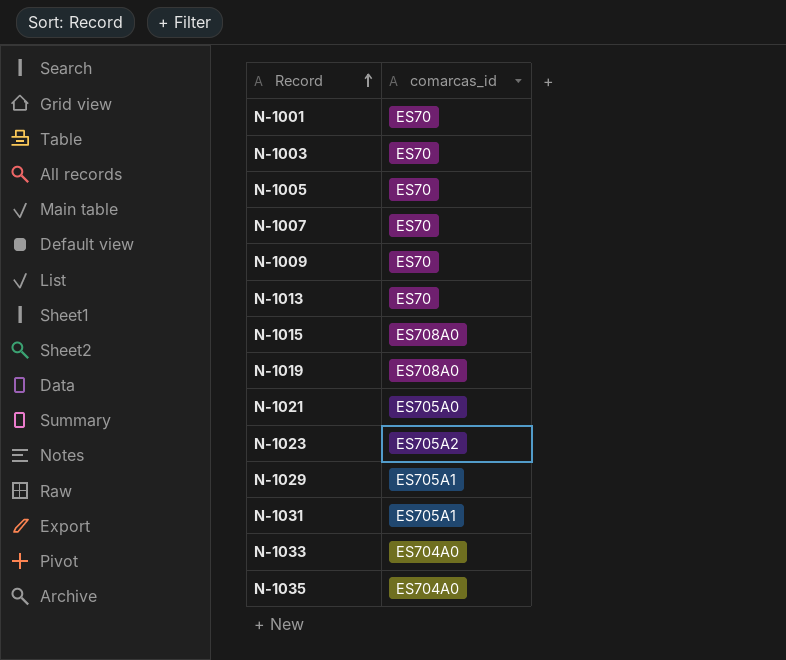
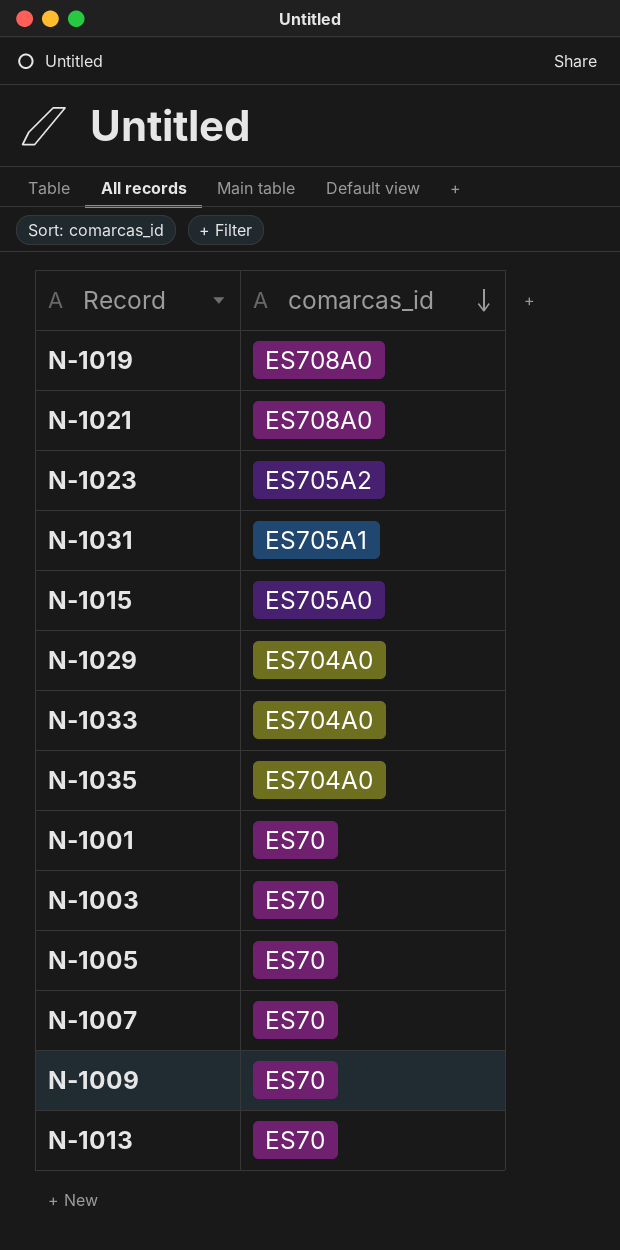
row order: Record ascending -> comarcas_id descending
N-1021 | comarcas_id: ES705A0 -> ES708A0
N-1015 | comarcas_id: ES708A0 -> ES705A0
N-1029 | comarcas_id: ES705A1 -> ES704A0

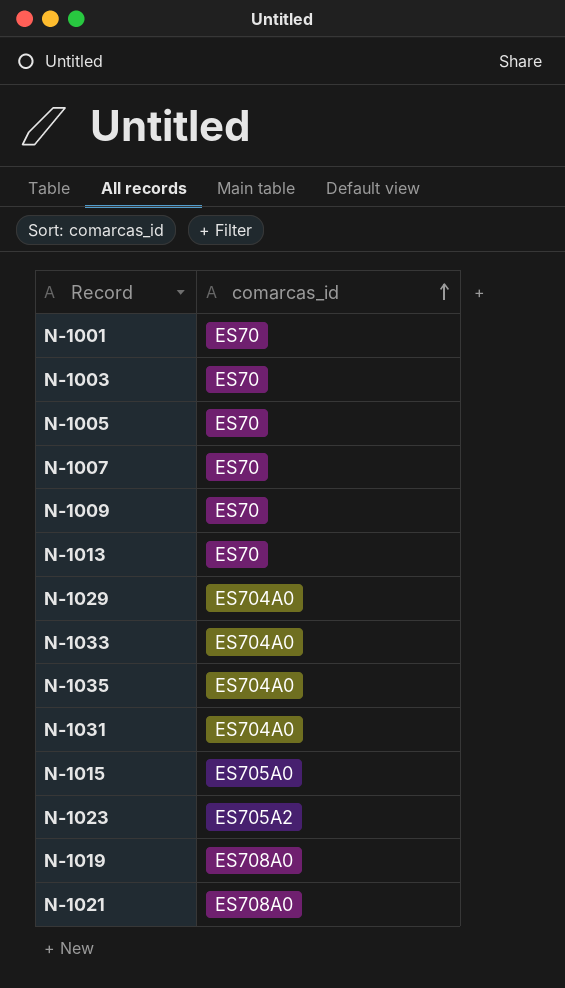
row order: comarcas_id descending -> comarcas_id ascending
N-1031 | comarcas_id: ES705A1 -> ES704A0

